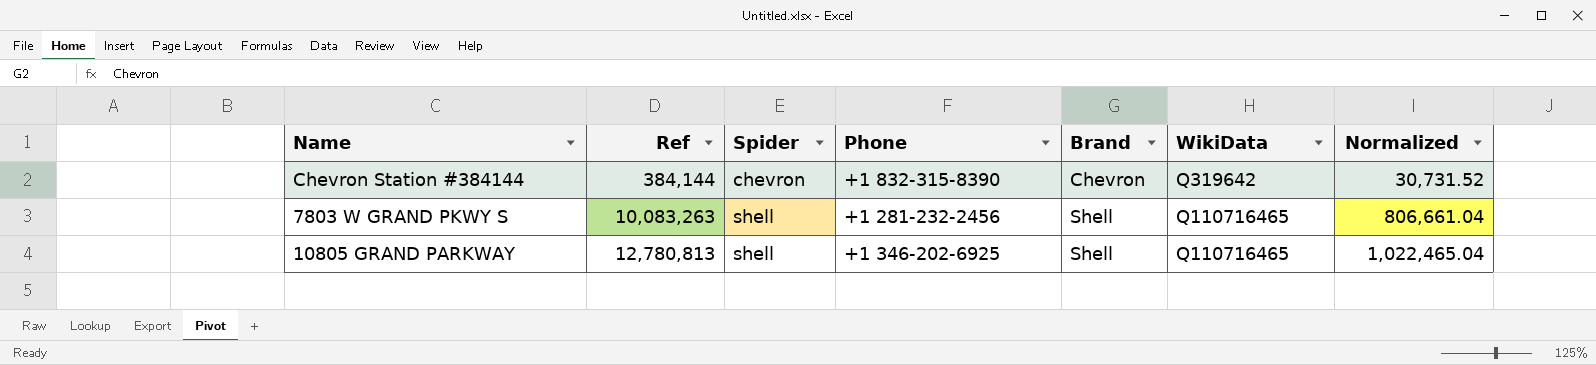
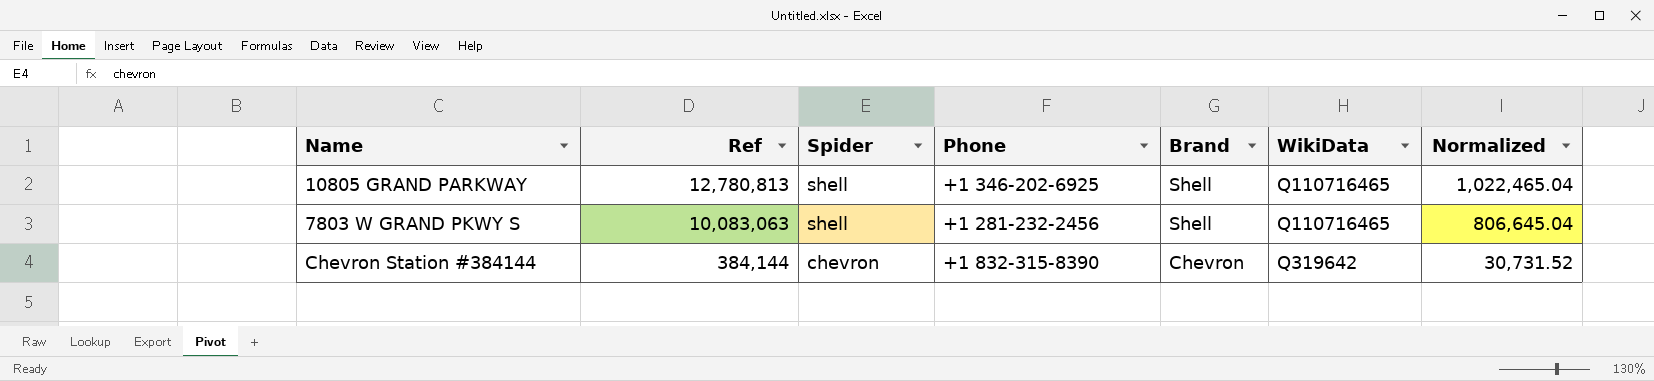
row order: Ref ascending -> Ref descending
7803 W GRAND PKWY S | Ref: 10,083,263 -> 10,083,063
7803 W GRAND PKWY S | Normalized: 806,661.04 -> 806,645.04

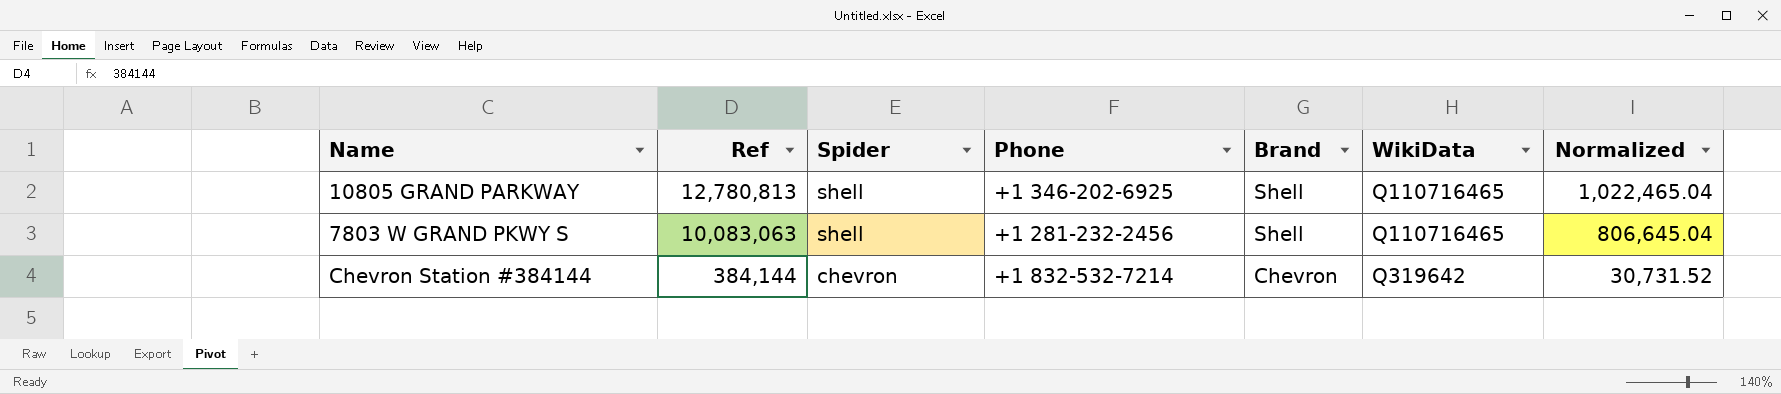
Chevron Station #384144 | Phone: +1 832-315-8390 -> +1 832-532-7214

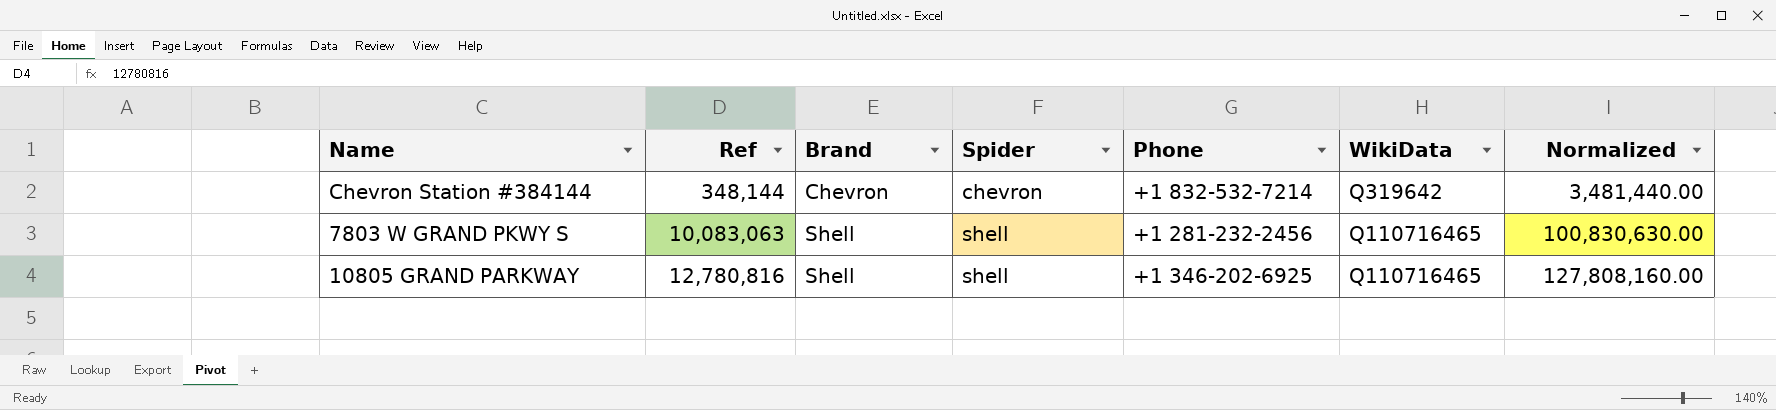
row order: Ref descending -> Ref ascending
column Brand | position: 5 -> 3
column Normalized | formula: [Ref] * 0.08 -> [Ref] * 10
Chevron Station #384144 | Ref: 384,144 -> 348,144
10805 GRAND PARKWAY | Ref: 12,780,813 -> 12,780,816

